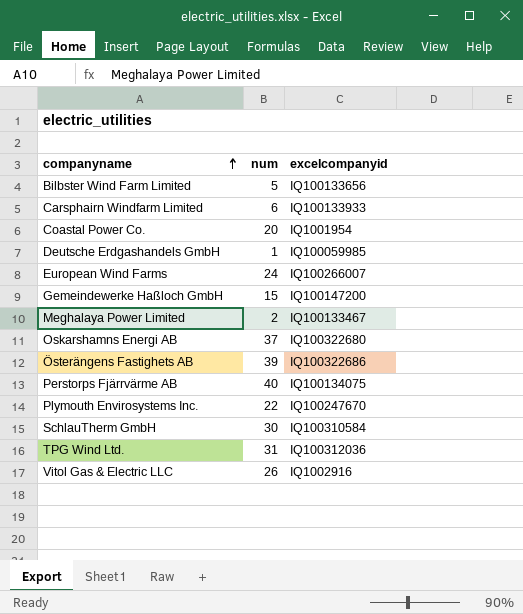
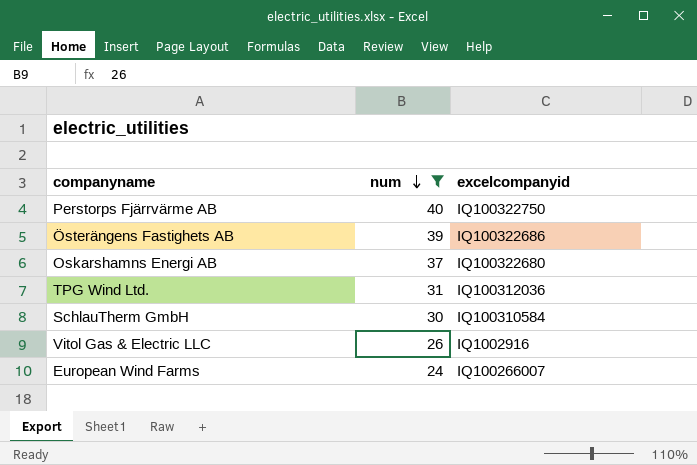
filter: none -> num >= 24
row order: companyname ascending -> num descending
Perstorps Fjärrvärme AB | excelcompanyid: IQ100134075 -> IQ100322750

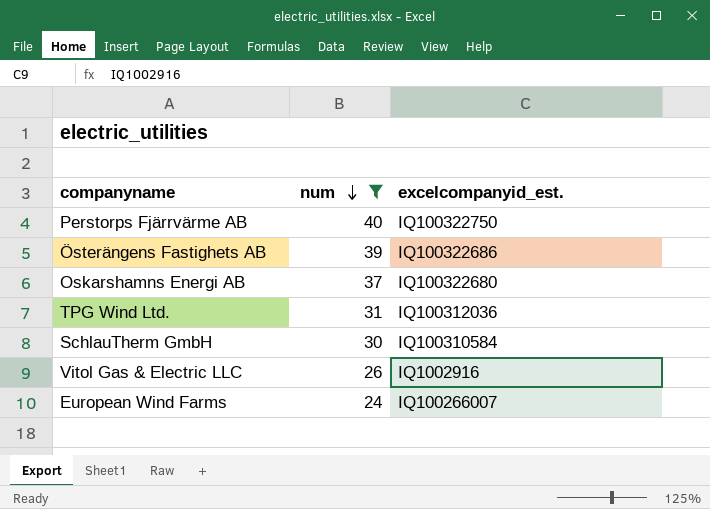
column name: excelcompanyid -> excelcompanyid_est.

